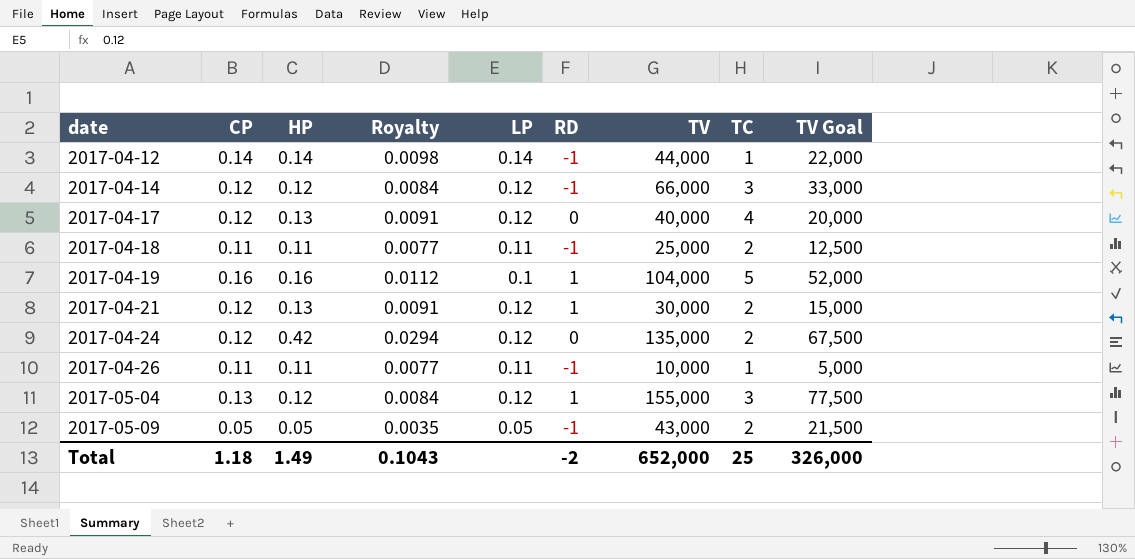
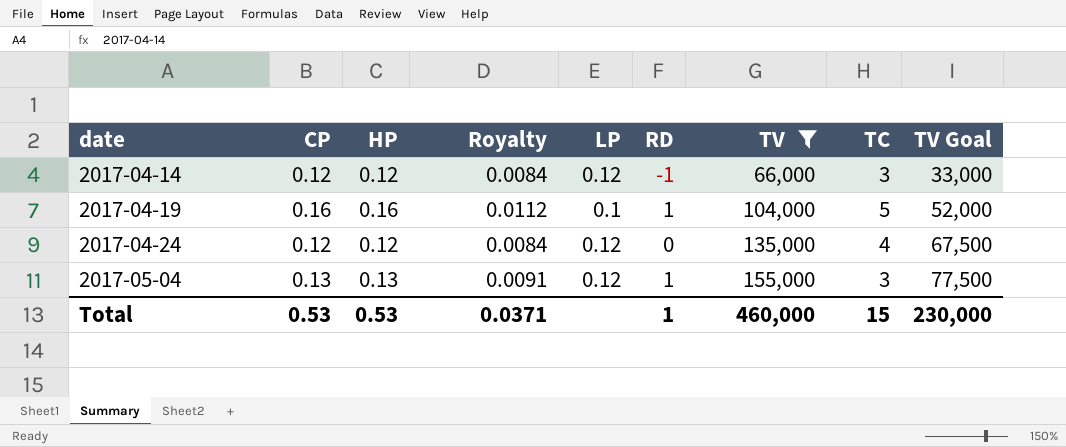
filter: none -> TV >= 66,000
2017-04-24 | HP: 0.42 -> 0.12
2017-04-24 | Royalty: 0.0294 -> 0.0084
2017-04-24 | TC: 2 -> 4
2017-05-04 | HP: 0.12 -> 0.13
2017-05-04 | Royalty: 0.0084 -> 0.0091
Total | CP: 1.18 -> 0.53
Total | HP: 1.49 -> 0.53
Total | Royalty: 0.1043 -> 0.0371
Total | RD: -2 -> 1
Total | TV: 652,000 -> 460,000
Total | TC: 25 -> 15
Total | TV Goal: 326,000 -> 230,000

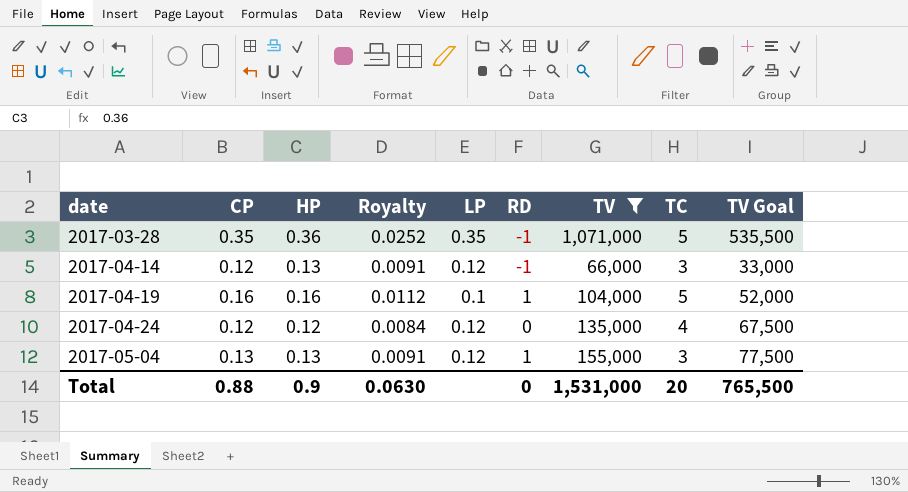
row 2017-03-28: none -> 0.35 | 0.36 | 0.0252 | 0.35 | -1 | 1,071,000 | 5 | 535,500
2017-04-14 | HP: 0.12 -> 0.13
2017-04-14 | Royalty: 0.0084 -> 0.0091
Total | CP: 0.53 -> 0.88
Total | HP: 0.53 -> 0.9
Total | Royalty: 0.0371 -> 0.0630
Total | RD: 1 -> 0
Total | TV: 460,000 -> 1,531,000
Total | TC: 15 -> 20
Total | TV Goal: 230,000 -> 765,500

